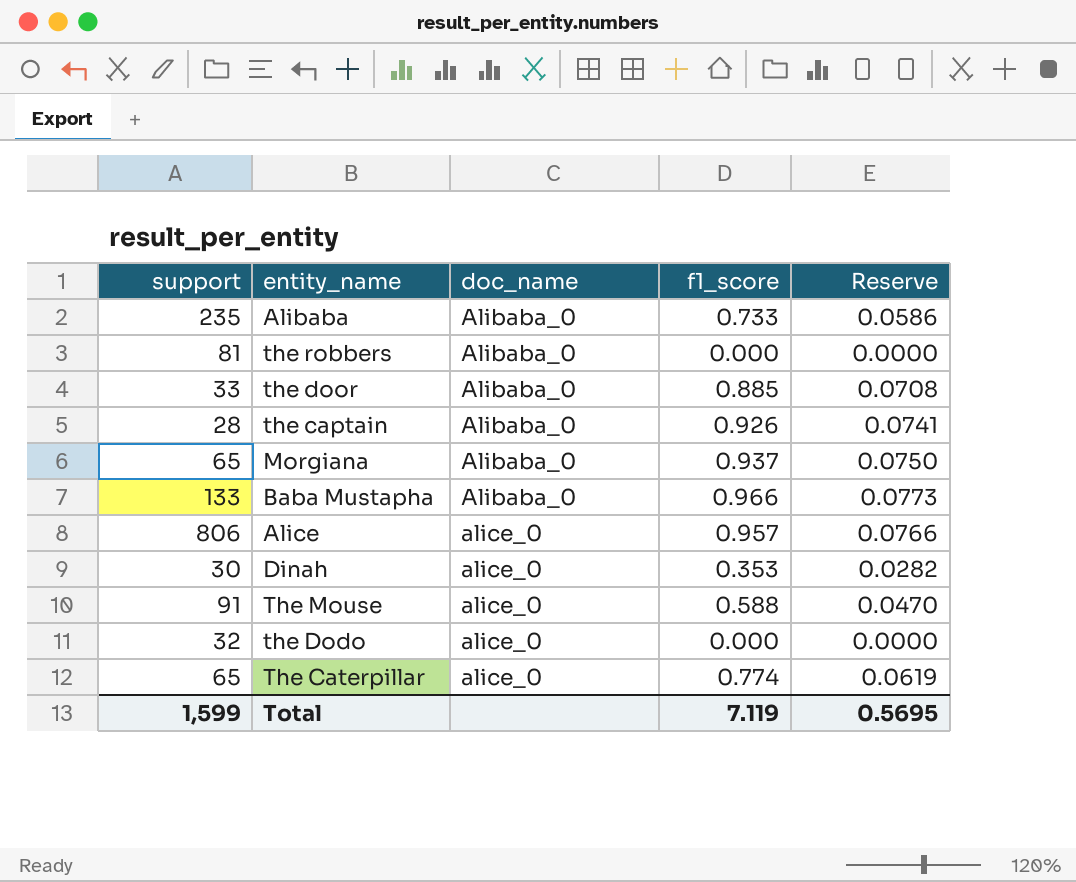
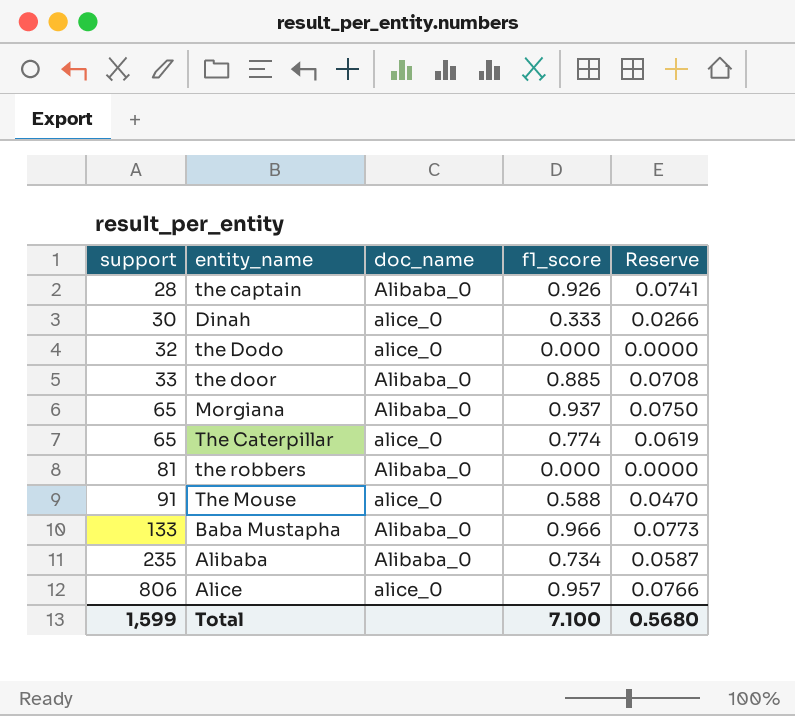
row order: doc_name ascending -> support ascending
Dinah | f1_score: 0.353 -> 0.333
Dinah | Reserve: 0.0282 -> 0.0266
Alibaba | f1_score: 0.733 -> 0.734
Alibaba | Reserve: 0.0586 -> 0.0587
Total | f1_score: 7.119 -> 7.100
Total | Reserve: 0.5695 -> 0.5680

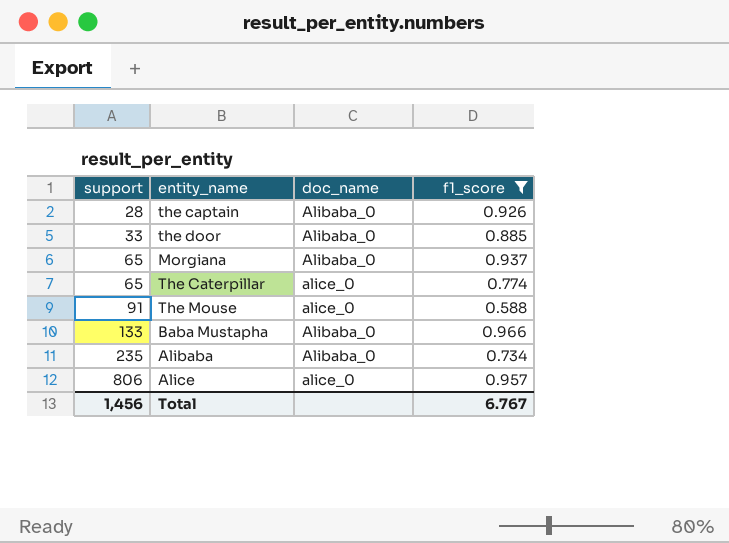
filter: none -> f1_score >= 0.588
column Reserve | formula: [f1_score] * 0.08 -> none
Total | support: 1,599 -> 1,456
Total | f1_score: 7.100 -> 6.767

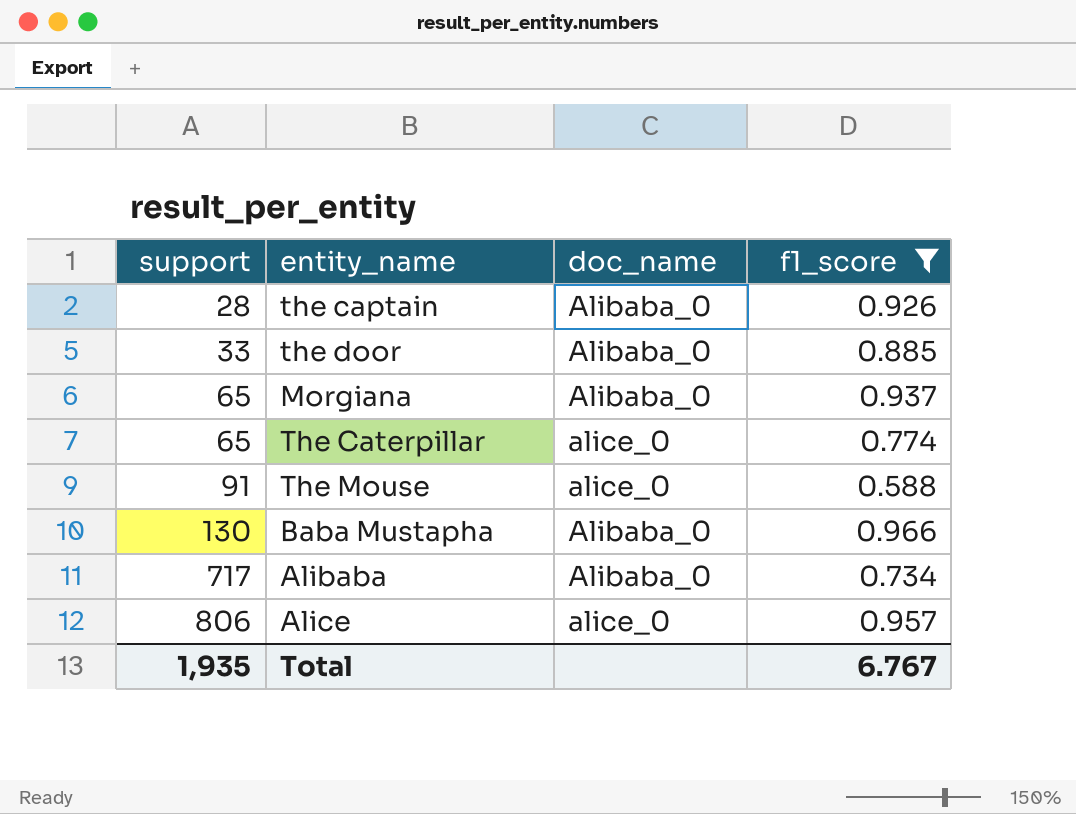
Baba Mustapha | support: 133 -> 130
Alibaba | support: 235 -> 717
Total | support: 1,456 -> 1,935

